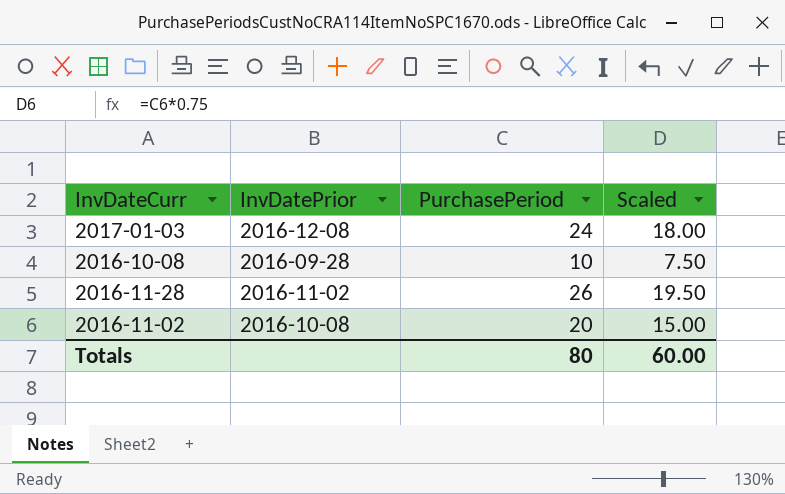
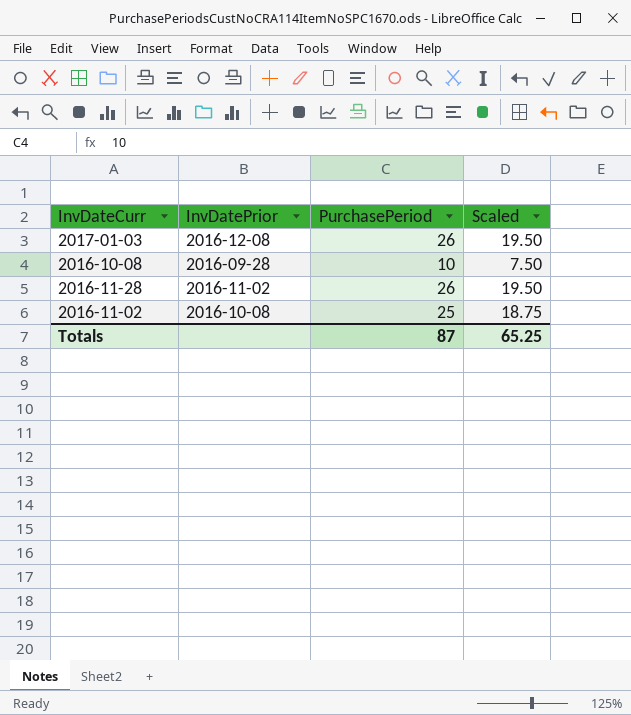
2017-01-03 | PurchasePeriod: 24 -> 26
2017-01-03 | Scaled: 18.00 -> 19.50
2016-11-02 | PurchasePeriod: 20 -> 25
2016-11-02 | Scaled: 15.00 -> 18.75
Totals | PurchasePeriod: 80 -> 87
Totals | Scaled: 60.00 -> 65.25

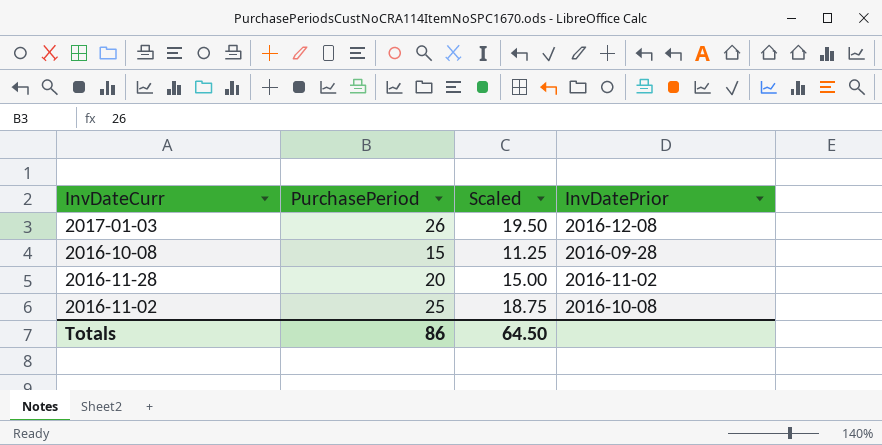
column InvDatePrior | position: 2 -> 4
2016-10-08 | PurchasePeriod: 10 -> 15
2016-10-08 | Scaled: 7.50 -> 11.25
2016-11-28 | PurchasePeriod: 26 -> 20
2016-11-28 | Scaled: 19.50 -> 15.00
Totals | PurchasePeriod: 87 -> 86
Totals | Scaled: 65.25 -> 64.50

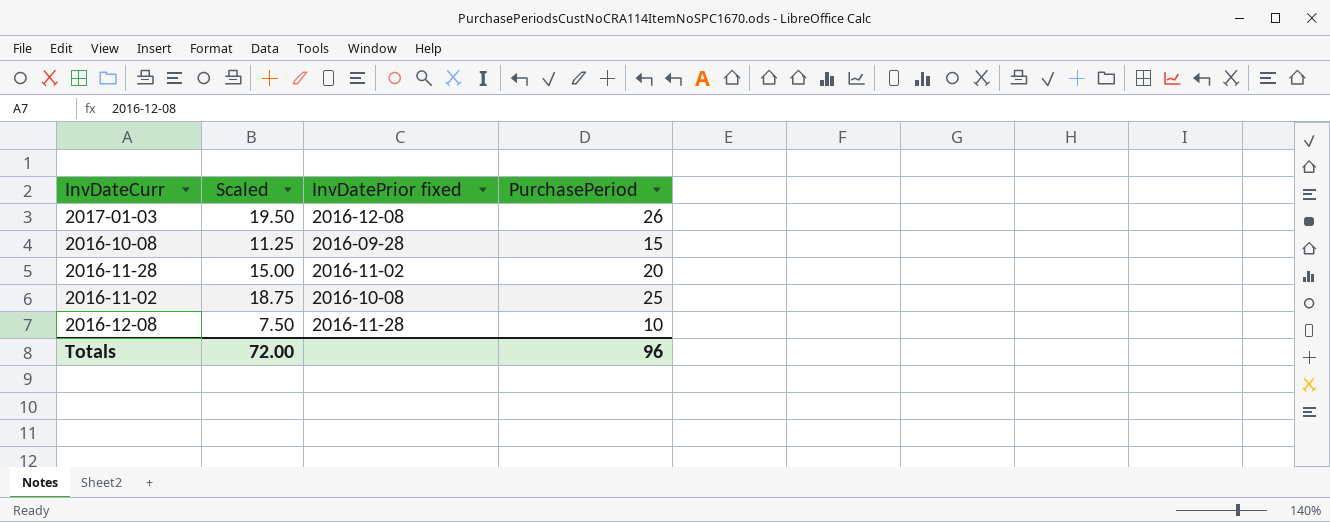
column name: InvDatePrior -> InvDatePrior fixed
column PurchasePeriod | position: 2 -> 4
row 2016-12-08: none -> 7.50 | 2016-11-28 | 10
Totals | Scaled: 64.50 -> 72.00
Totals | PurchasePeriod: 86 -> 96

